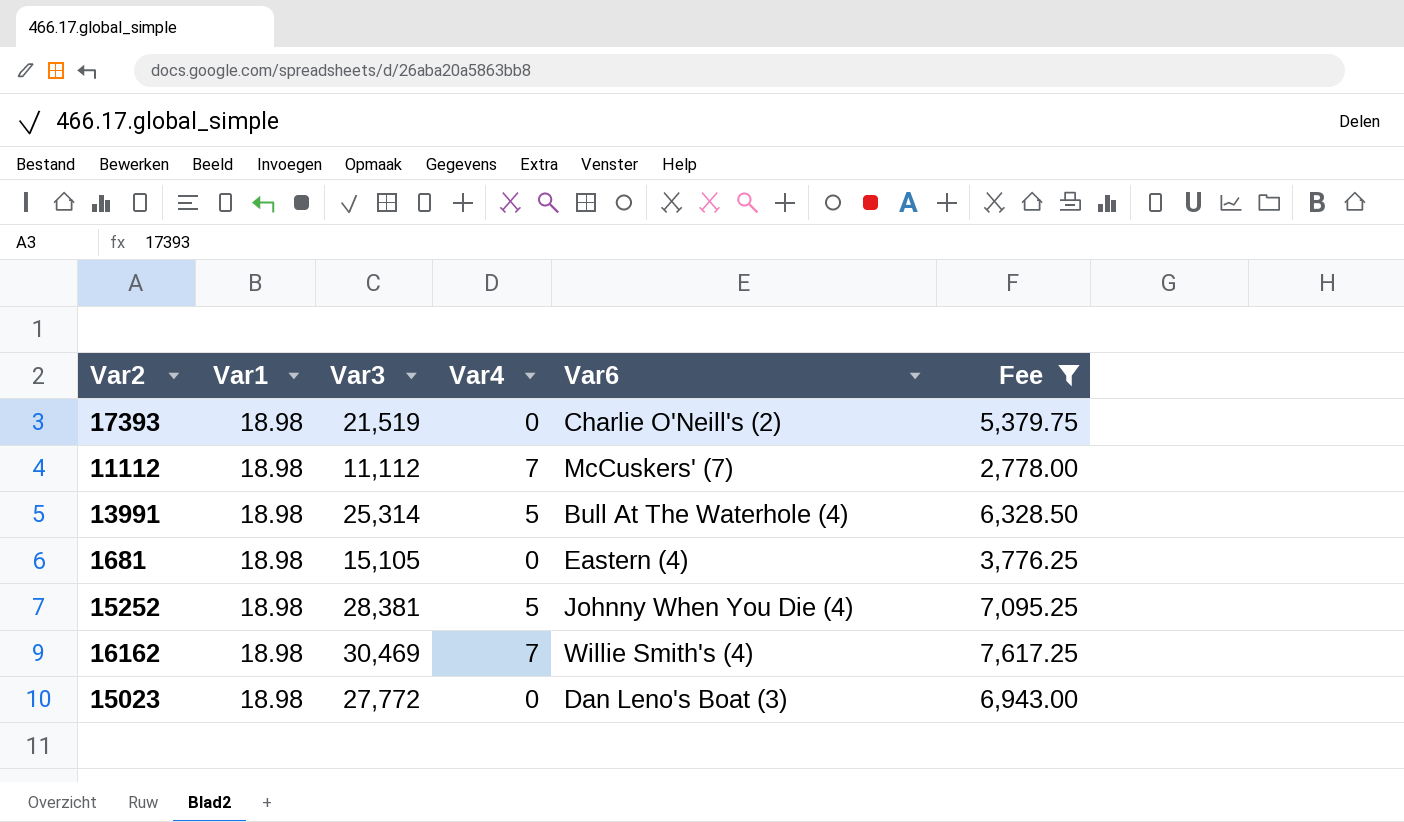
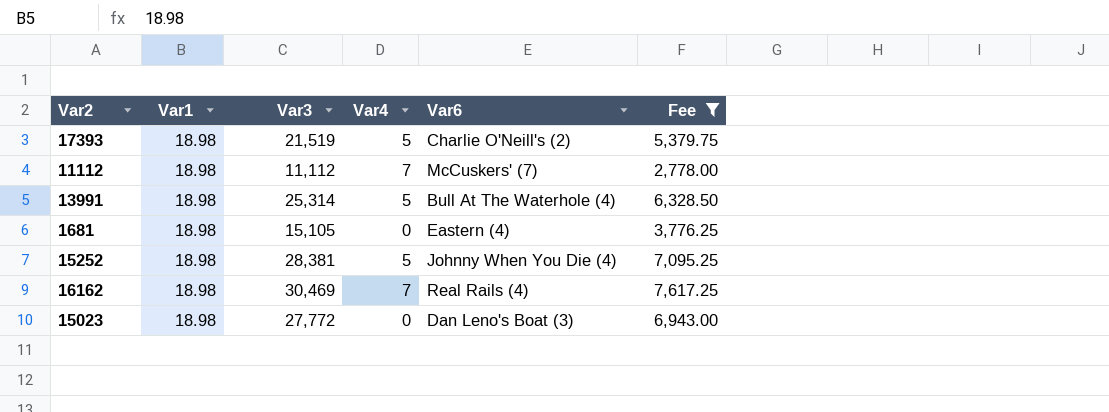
17393 | Var4: 0 -> 5
16162 | Var6: Willie Smith's (4) -> Real Rails (4)

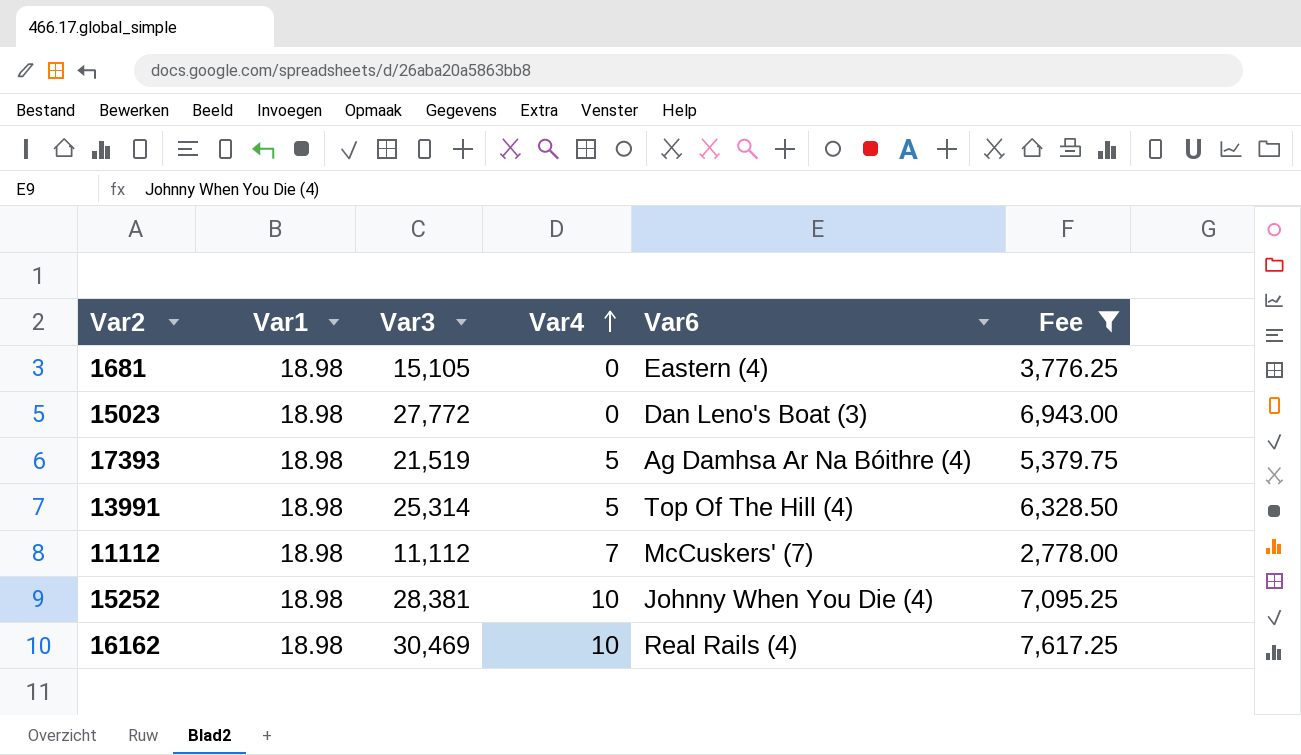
row order: none -> Var4 ascending
17393 | Var6: Charlie O'Neill's (2) -> Ag Damhsa Ar Na Bóithre (4)
13991 | Var6: Bull At The Waterhole (4) -> Top Of The Hill (4)
15252 | Var4: 5 -> 10
16162 | Var4: 7 -> 10

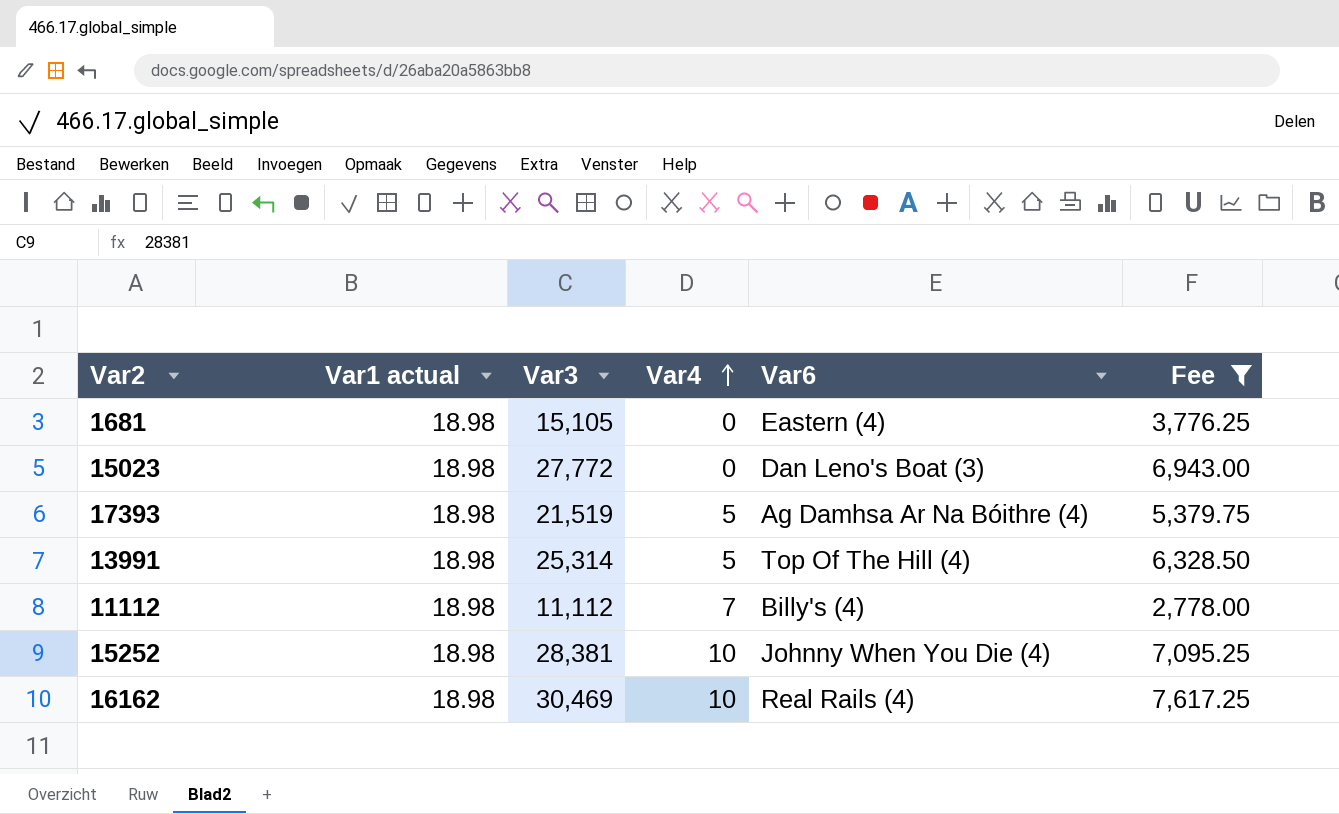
column name: Var1 -> Var1 actual
11112 | Var6: McCuskers' (7) -> Billy's (4)

